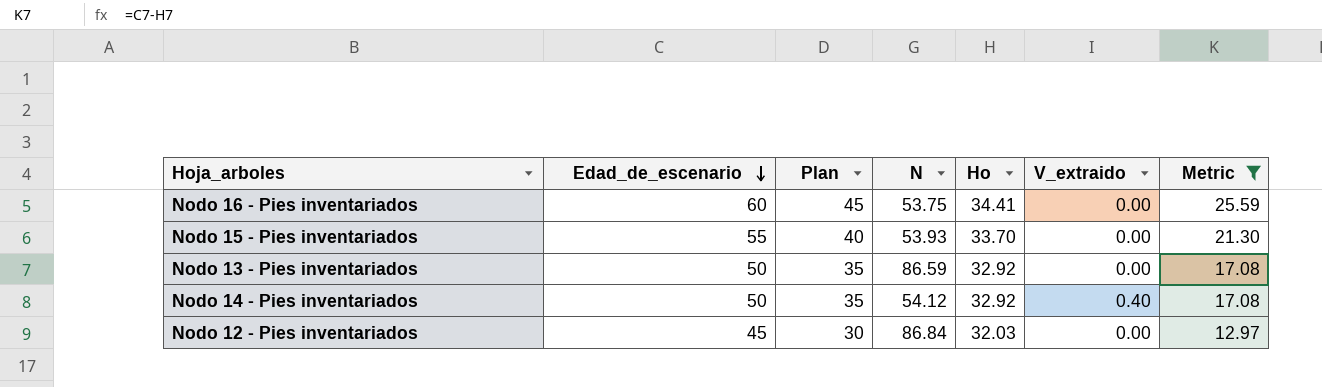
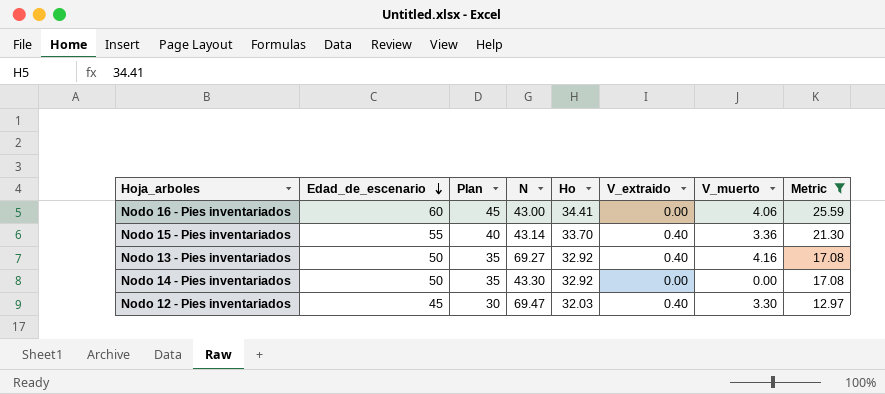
column V_muerto | position: none -> 7
Nodo 16 - Pies inventariados | N: 53.75 -> 43.00
Nodo 15 - Pies inventariados | N: 53.93 -> 43.14
Nodo 15 - Pies inventariados | V_extraido: 0.00 -> 0.40
Nodo 13 - Pies inventariados | N: 86.59 -> 69.27
Nodo 13 - Pies inventariados | V_extraido: 0.00 -> 0.40
Nodo 14 - Pies inventariados | N: 54.12 -> 43.30
Nodo 14 - Pies inventariados | V_extraido: 0.40 -> 0.00
Nodo 12 - Pies inventariados | N: 86.84 -> 69.47
Nodo 12 - Pies inventariados | V_extraido: 0.00 -> 0.40

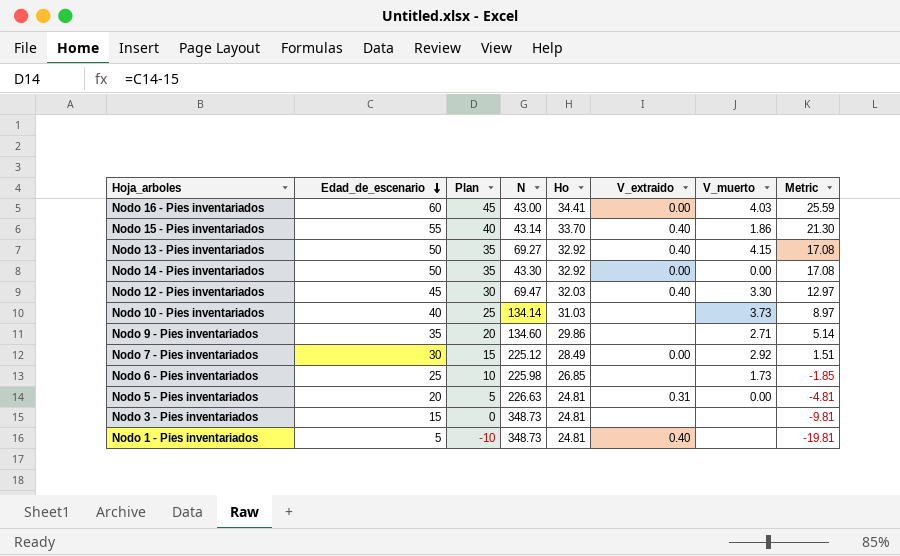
filter: Metric >= 12.97 -> none
Nodo 16 - Pies inventariados | V_muerto: 4.06 -> 4.03
Nodo 15 - Pies inventariados | V_muerto: 3.36 -> 1.86
Nodo 13 - Pies inventariados | V_muerto: 4.16 -> 4.15

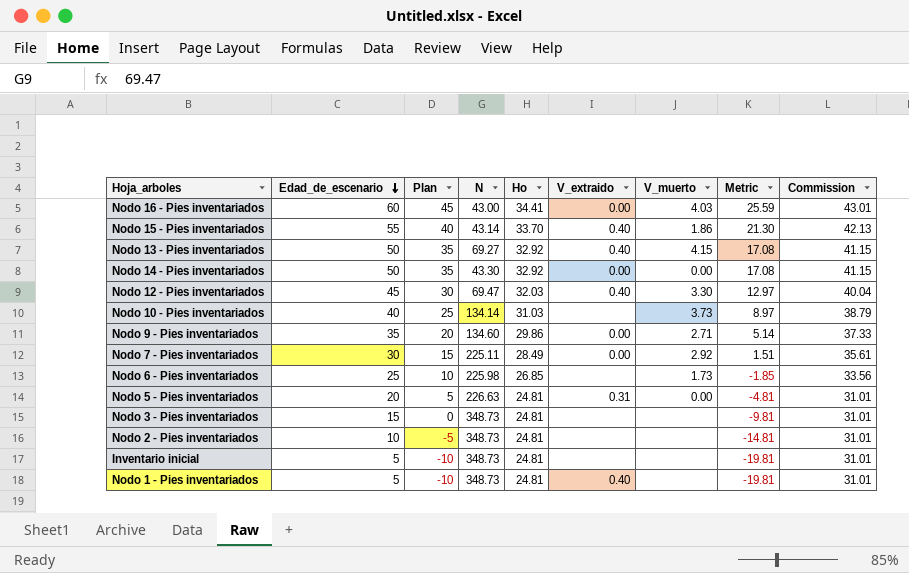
column Commission | formula: none -> [Ho] * 1.25
Nodo 9 - Pies inventariados | V_extraido: none -> 0.00
Nodo 7 - Pies inventariados | N: 225.12 -> 225.11
row Nodo 2 - Pies inventariados: none -> 10 | -5 | 348.73 | 24.81 | none | none | -14.81 | 31.01
row Inventario inicial: none -> 5 | -10 | 348.73 | 24.81 | none | none | -19.81 | 31.01

